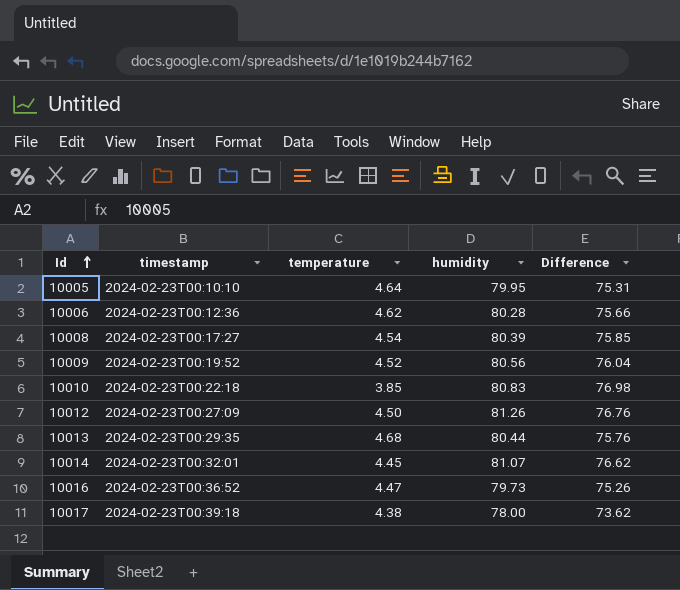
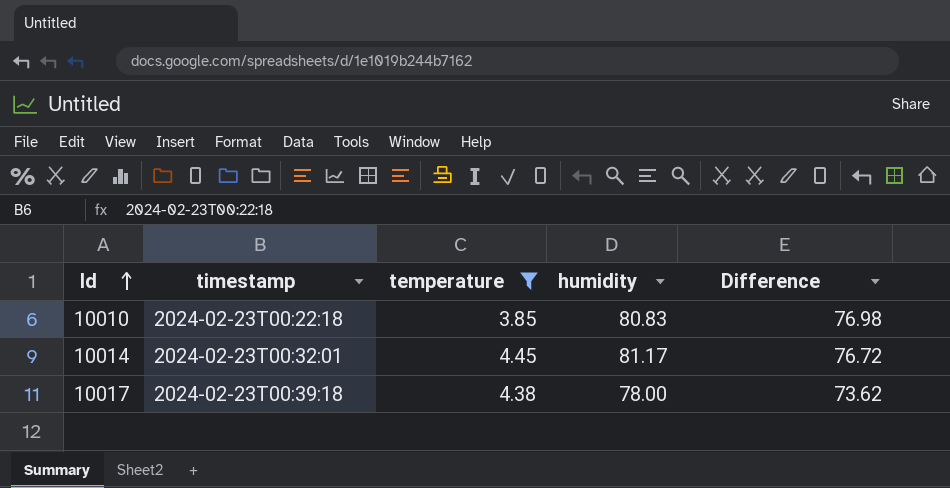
filter: none -> temperature <= 4.45
10014 | humidity: 81.07 -> 81.17
10014 | Difference: 76.62 -> 76.72

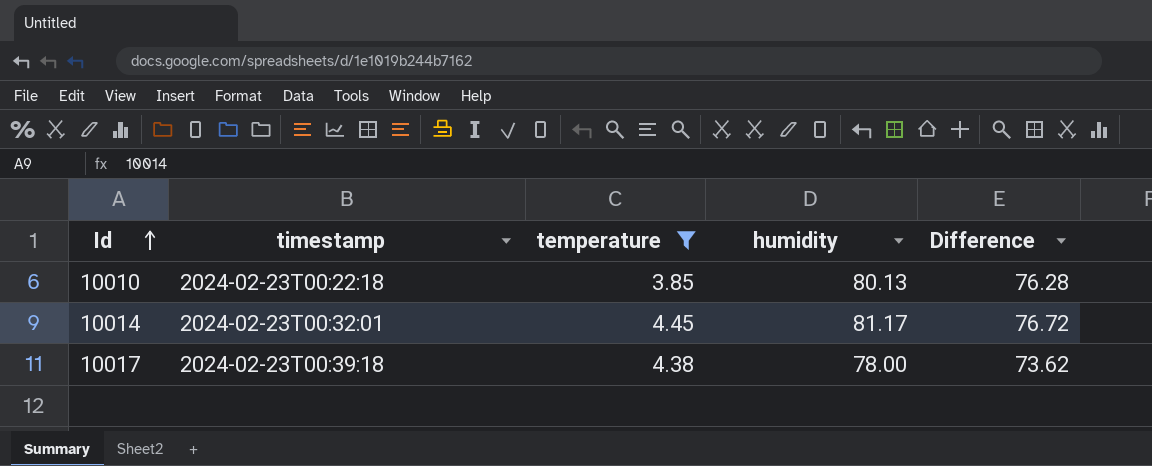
10010 | humidity: 80.83 -> 80.13
10010 | Difference: 76.98 -> 76.28

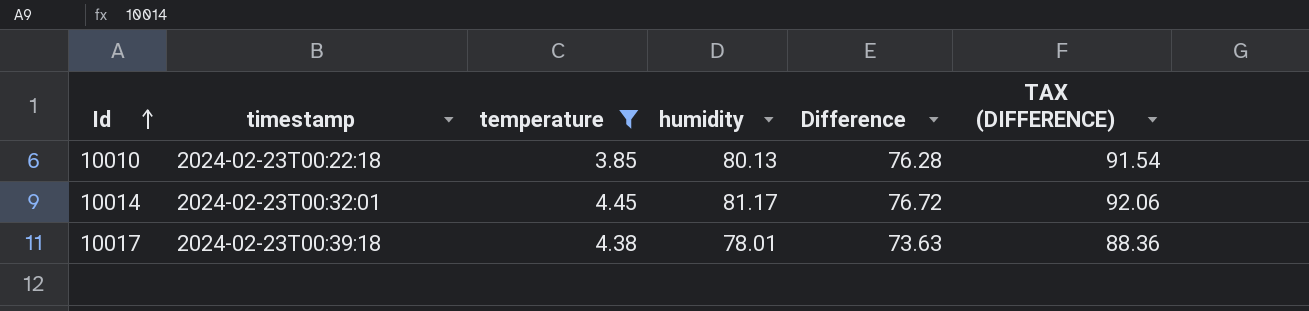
column TAX (DIFFERENCE) | formula: none -> [Difference] * 1.2
10017 | humidity: 78.00 -> 78.01
10017 | Difference: 73.62 -> 73.63

